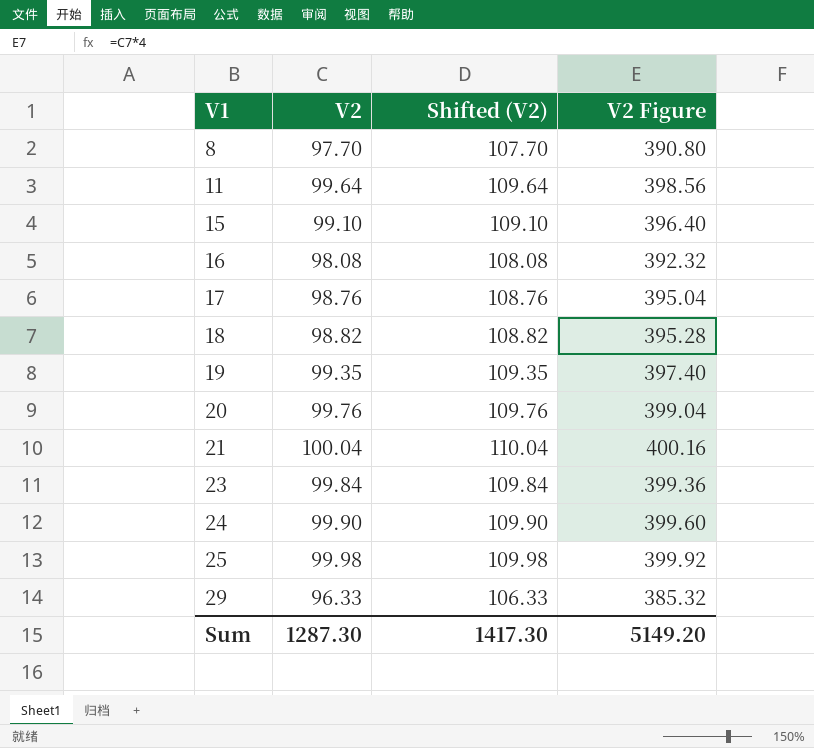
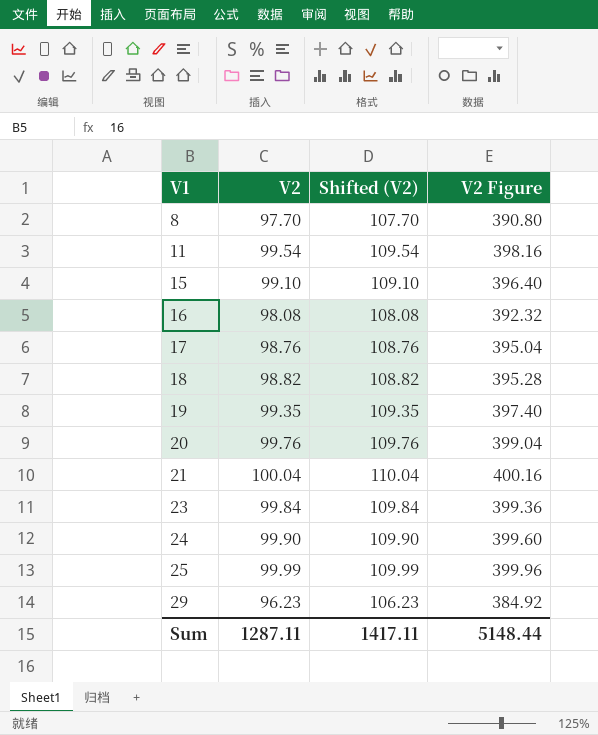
11 | V2: 99.64 -> 99.54
11 | Shifted (V2): 109.64 -> 109.54
11 | V2 Figure: 398.56 -> 398.16
25 | V2: 99.98 -> 99.99
25 | Shifted (V2): 109.98 -> 109.99
25 | V2 Figure: 399.92 -> 399.96
29 | V2: 96.33 -> 96.23
29 | Shifted (V2): 106.33 -> 106.23
29 | V2 Figure: 385.32 -> 384.92
Sum | V2: 1287.30 -> 1287.11
Sum | Shifted (V2): 1417.30 -> 1417.11
Sum | V2 Figure: 5149.20 -> 5148.44

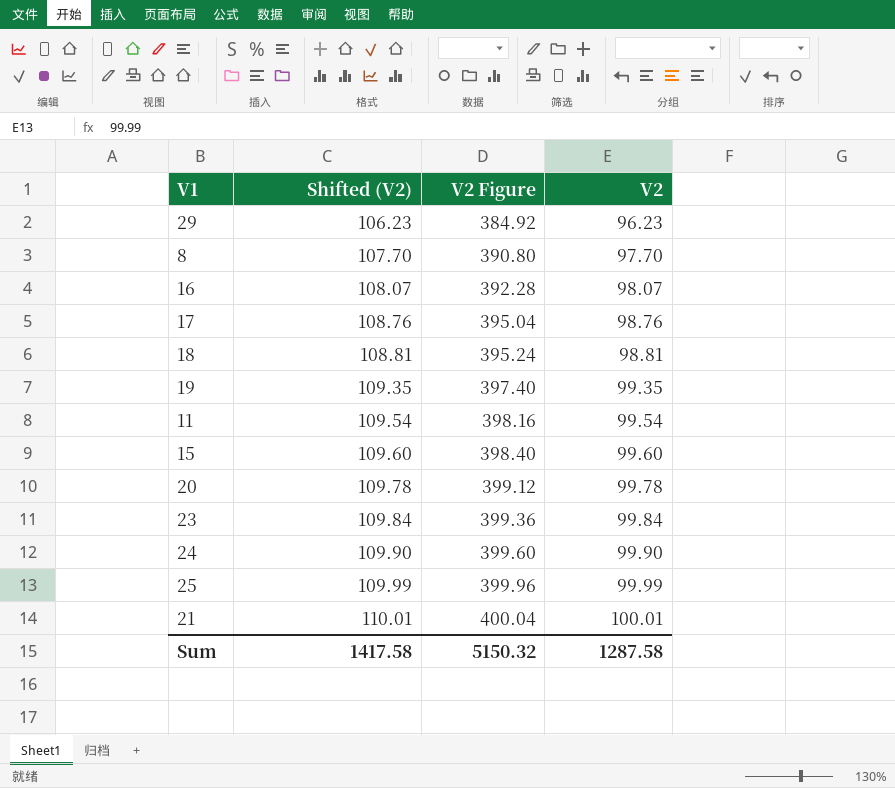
row order: V1 ascending -> Shifted (V2) ascending
column V2 | position: 2 -> 4
16 | Shifted (V2): 108.08 -> 108.07
16 | V2 Figure: 392.32 -> 392.28
16 | V2: 98.08 -> 98.07
18 | Shifted (V2): 108.82 -> 108.81
18 | V2 Figure: 395.28 -> 395.24
18 | V2: 98.82 -> 98.81
15 | Shifted (V2): 109.10 -> 109.60
15 | V2 Figure: 396.40 -> 398.40
15 | V2: 99.10 -> 99.60
20 | Shifted (V2): 109.76 -> 109.78
20 | V2 Figure: 399.04 -> 399.12
20 | V2: 99.76 -> 99.78
21 | Shifted (V2): 110.04 -> 110.01
21 | V2 Figure: 400.16 -> 400.04
21 | V2: 100.04 -> 100.01
Sum | Shifted (V2): 1417.11 -> 1417.58
Sum | V2 Figure: 5148.44 -> 5150.32
Sum | V2: 1287.11 -> 1287.58

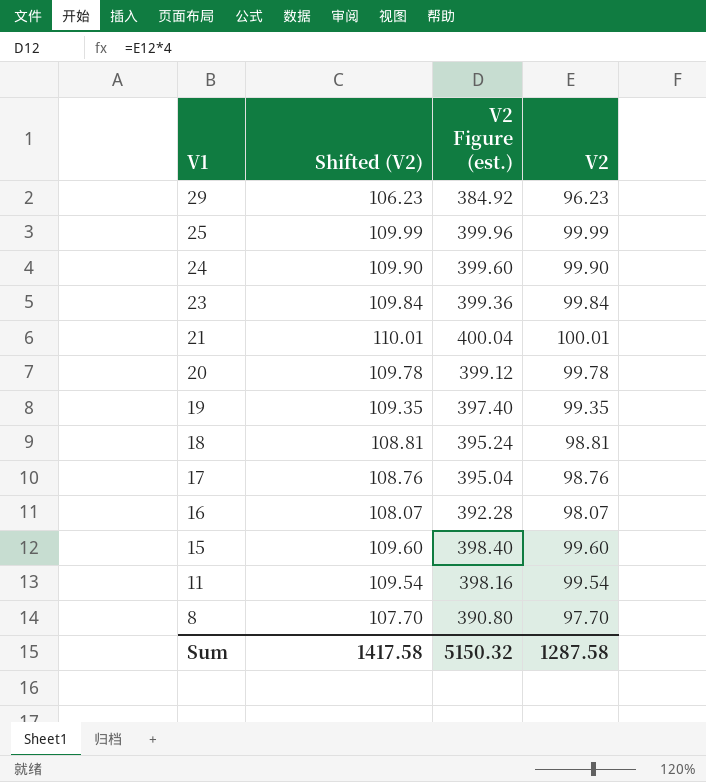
row order: Shifted (V2) ascending -> V1 descending
column name: V2 Figure -> V2 Figure (est.)

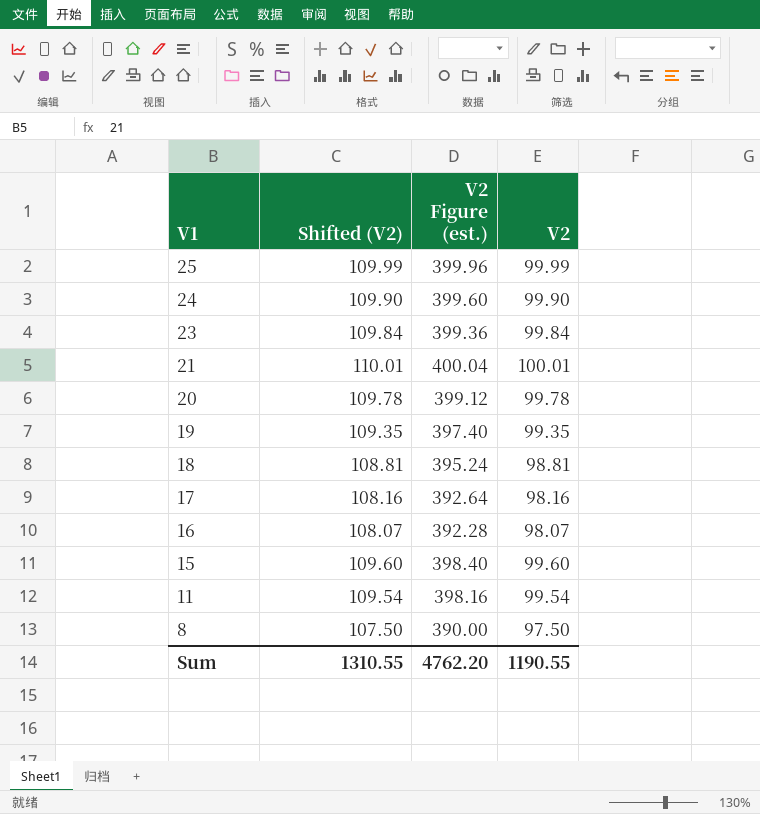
row 29: 106.23 | 384.92 | 96.23 -> none
17 | Shifted (V2): 108.76 -> 108.16
17 | V2 Figure (est.): 395.04 -> 392.64
17 | V2: 98.76 -> 98.16
8 | Shifted (V2): 107.70 -> 107.50
8 | V2 Figure (est.): 390.80 -> 390.00
8 | V2: 97.70 -> 97.50
Sum | Shifted (V2): 1417.58 -> 1310.55
Sum | V2 Figure (est.): 5150.32 -> 4762.20
Sum | V2: 1287.58 -> 1190.55

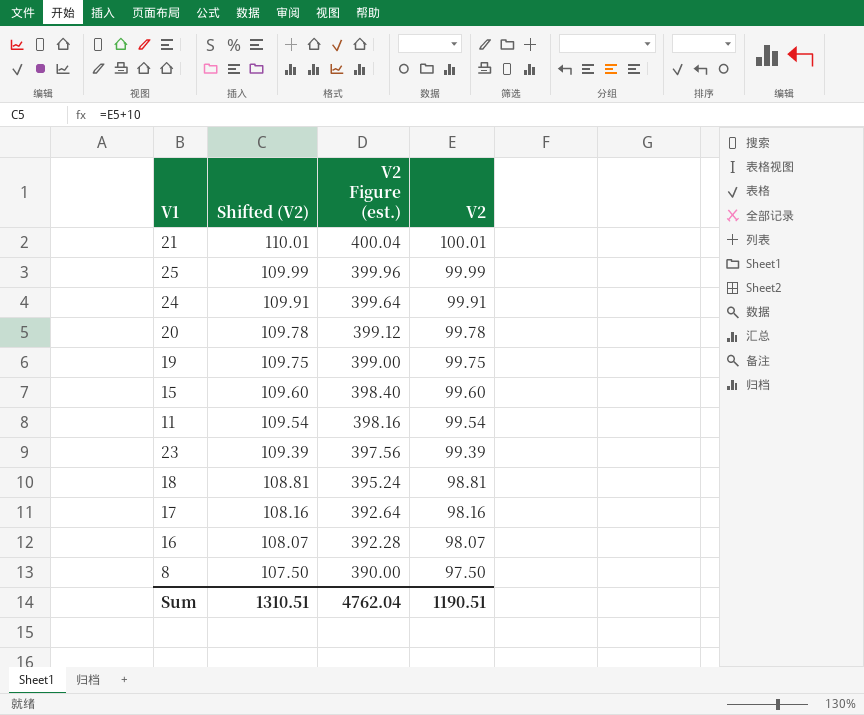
row order: V1 descending -> Shifted (V2) descending
24 | Shifted (V2): 109.90 -> 109.91
24 | V2 Figure (est.): 399.60 -> 399.64
24 | V2: 99.90 -> 99.91
19 | Shifted (V2): 109.35 -> 109.75
19 | V2 Figure (est.): 397.40 -> 399.00
19 | V2: 99.35 -> 99.75
23 | Shifted (V2): 109.84 -> 109.39
23 | V2 Figure (est.): 399.36 -> 397.56
23 | V2: 99.84 -> 99.39
Sum | Shifted (V2): 1310.55 -> 1310.51
Sum | V2 Figure (est.): 4762.20 -> 4762.04
Sum | V2: 1190.55 -> 1190.51

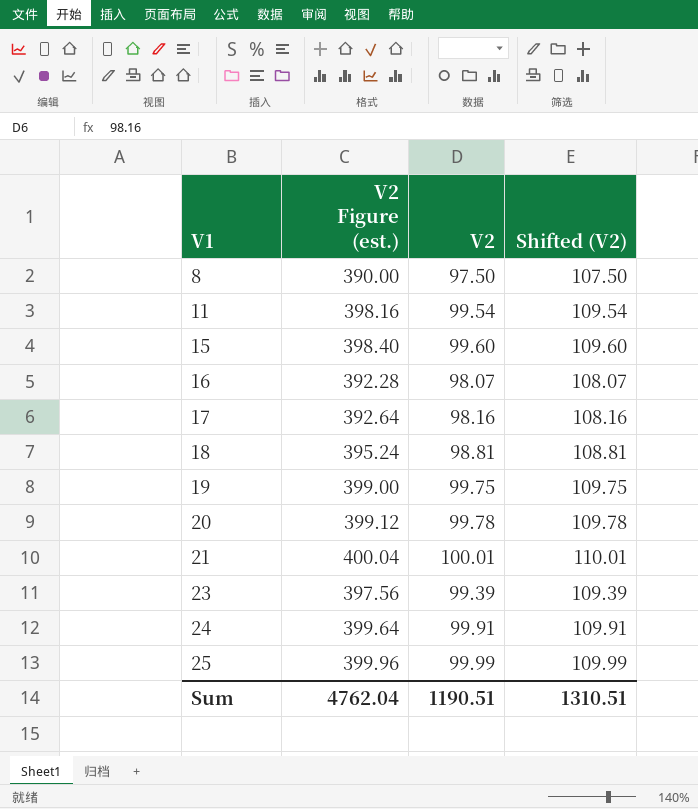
row order: Shifted (V2) descending -> V1 ascending
column Shifted (V2) | position: 2 -> 4

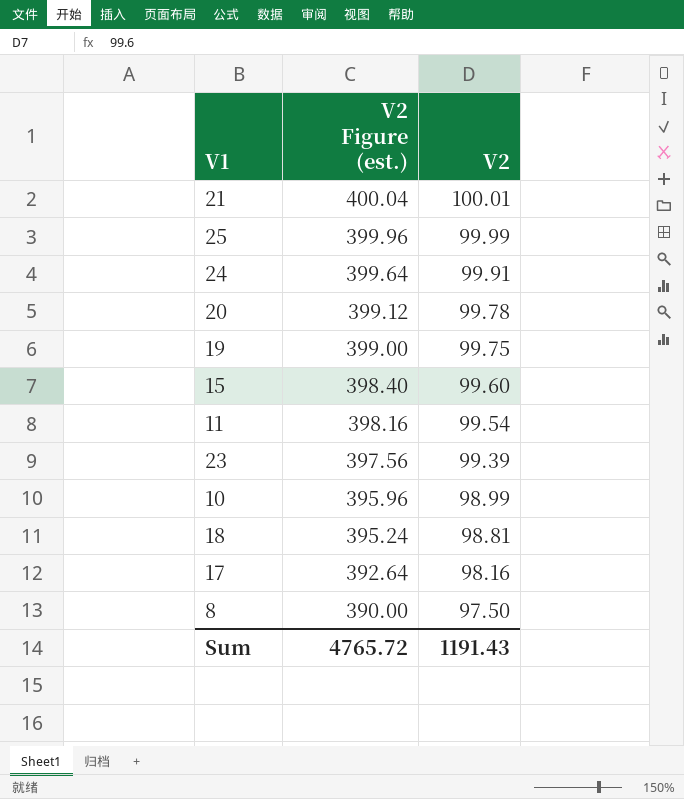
row order: V1 ascending -> V2 Figure (est.) descending
column Shifted (V2) | formula: [V2] + 10 -> none
row 16: 392.28 | 98.07 | 108.07 -> none
row 10: none -> 395.96 | 98.99
Sum | V2 Figure (est.): 4762.04 -> 4765.72
Sum | V2: 1190.51 -> 1191.43

